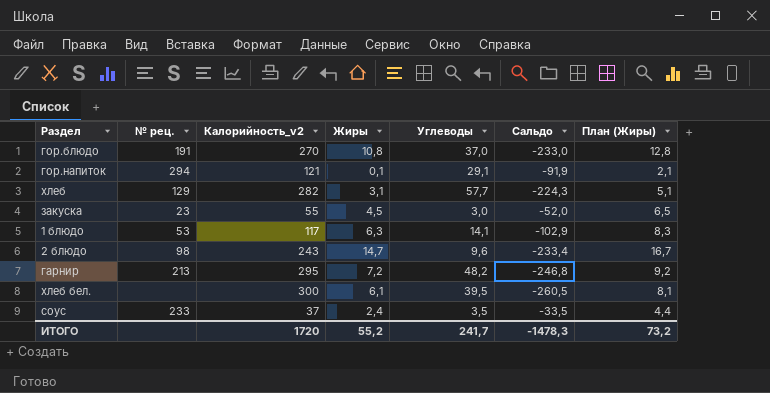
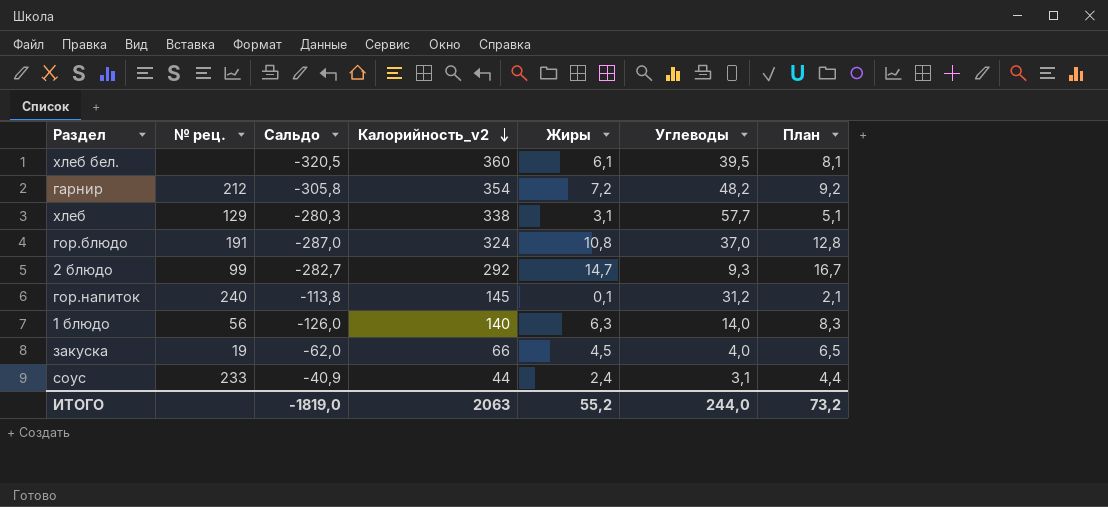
row order: none -> Калорийность_v2 descending
column Сальдо | position: 6 -> 3
column name: План (Жиры) -> План
хлеб бел. | Сальдо: -260,5 -> -320,5
хлеб бел. | Калорийность_v2: 300 -> 360
гарнир | № рец.: 213 -> 212
гарнир | Сальдо: -246,8 -> -305,8
гарнир | Калорийность_v2: 295 -> 354
хлеб | Сальдо: -224,3 -> -280,3
хлеб | Калорийность_v2: 282 -> 338
гор.блюдо | Сальдо: -233,0 -> -287,0
гор.блюдо | Калорийность_v2: 270 -> 324
2 блюдо | № рец.: 98 -> 99
2 блюдо | Сальдо: -233,4 -> -282,7
2 блюдо | Калорийность_v2: 243 -> 292
2 блюдо | Углеводы: 9,6 -> 9,3
гор.напиток | № рец.: 294 -> 240
гор.напиток | Сальдо: -91,9 -> -113,8
гор.напиток | Калорийность_v2: 121 -> 145
гор.напиток | Углеводы: 29,1 -> 31,2
1 блюдо | № рец.: 53 -> 56
1 блюдо | Сальдо: -102,9 -> -126,0
1 блюдо | Калорийность_v2: 117 -> 140
1 блюдо | Углеводы: 14,1 -> 14,0
закуска | № рец.: 23 -> 19
закуска | Сальдо: -52,0 -> -62,0
закуска | Калорийность_v2: 55 -> 66
закуска | Углеводы: 3,0 -> 4,0
соус | Сальдо: -33,5 -> -40,9
соус | Калорийность_v2: 37 -> 44
соус | Углеводы: 3,5 -> 3,1
ИТОГО | Сальдо: -1478,3 -> -1819,0
ИТОГО | Калорийность_v2: 1720 -> 2063
ИТОГО | Углеводы: 241,7 -> 244,0

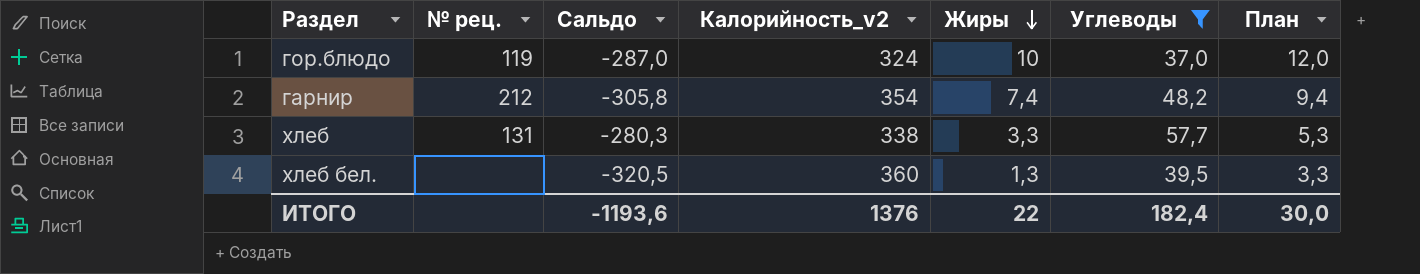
filter: none -> Углеводы >= 37,0
row order: Калорийность_v2 descending -> Жиры descending
гор.блюдо | № рец.: 191 -> 119
гор.блюдо | Жиры: 10,8 -> 10
гор.блюдо | План: 12,8 -> 12,0
гарнир | Жиры: 7,2 -> 7,4
гарнир | План: 9,2 -> 9,4
хлеб | № рец.: 129 -> 131
хлеб | Жиры: 3,1 -> 3,3
хлеб | План: 5,1 -> 5,3
хлеб бел. | Жиры: 6,1 -> 1,3
хлеб бел. | План: 8,1 -> 3,3
ИТОГО | Сальдо: -1819,0 -> -1193,6
ИТОГО | Калорийность_v2: 2063 -> 1376
ИТОГО | Жиры: 55,2 -> 22
ИТОГО | Углеводы: 244,0 -> 182,4
ИТОГО | План: 73,2 -> 30,0

